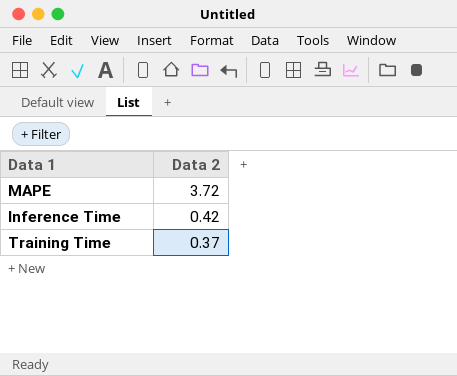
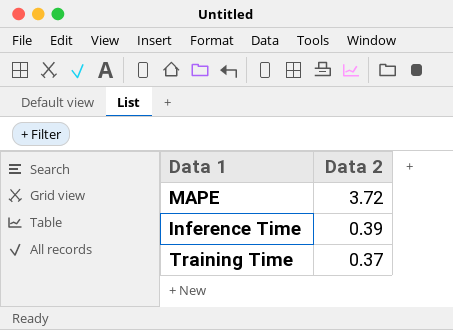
Inference Time | Data 2: 0.42 -> 0.39

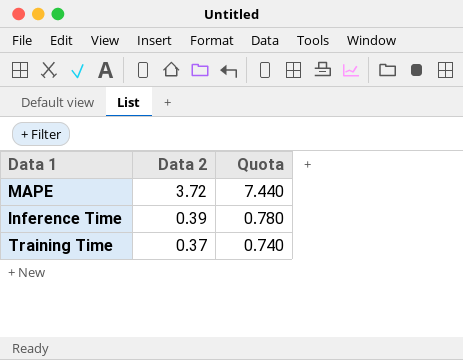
column Quota | formula: none -> [Data 2] * 2

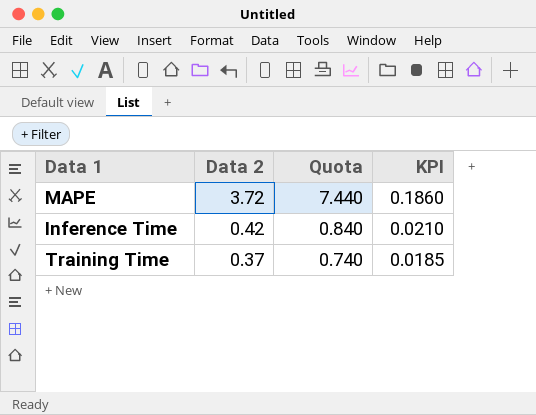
column KPI | formula: none -> [Data 2] * 0.05
Inference Time | Data 2: 0.39 -> 0.42
Inference Time | Quota: 0.780 -> 0.840

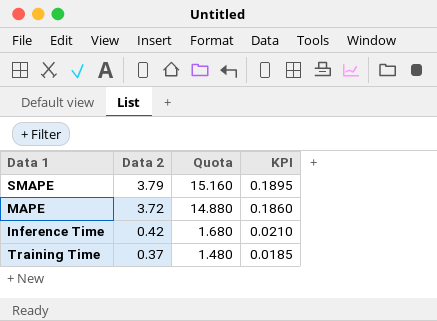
column Quota | formula: [Data 2] * 2 -> [Data 2] * 4
row SMAPE: none -> 3.79 | 15.160 | 0.1895

